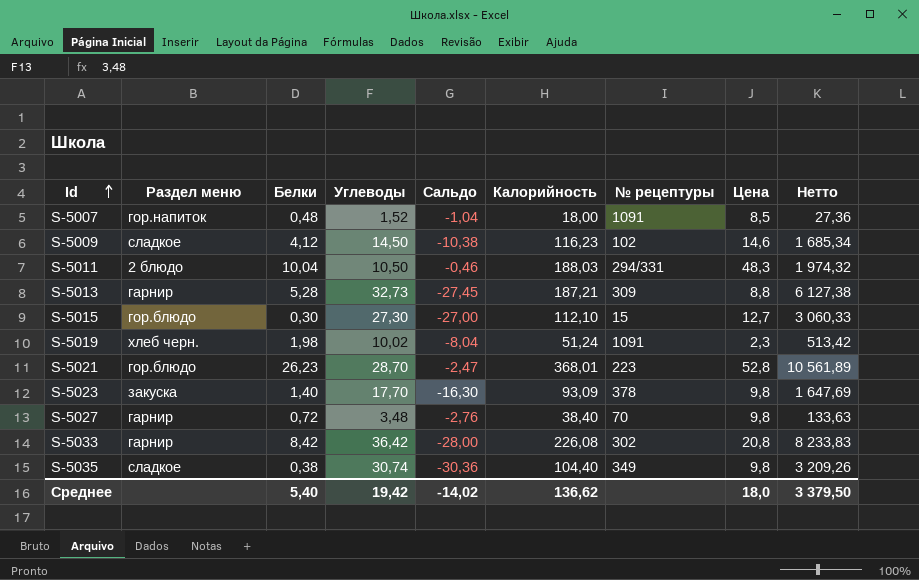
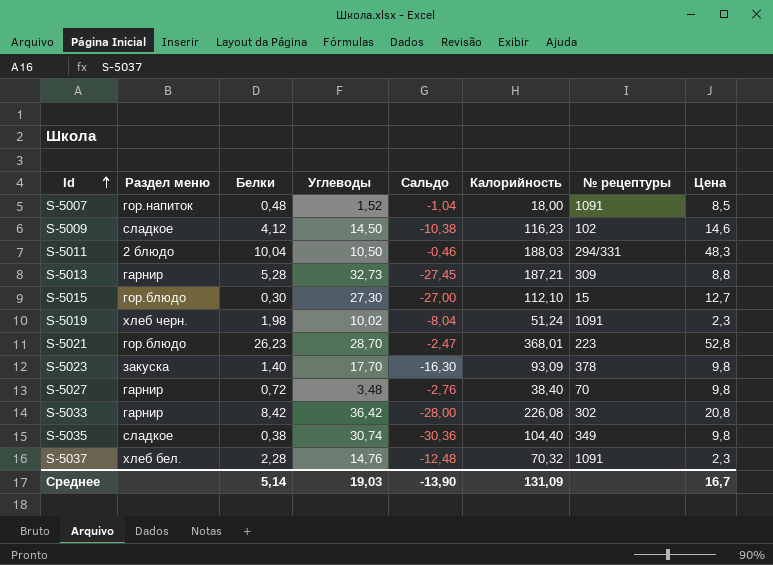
column Нетто | formula: [Углеводы] * [Калорийность] -> none
row S-5037: none -> хлеб бел. | 2,28 | 14,76 | -12,48 | 70,32 | 1091 | 2,3
Среднее | Белки: 5,40 -> 5,14
Среднее | Углеводы: 19,42 -> 19,03
Среднее | Сальдо: -14,02 -> -13,90
Среднее | Калорийность: 136,62 -> 131,09
Среднее | Цена: 18,0 -> 16,7

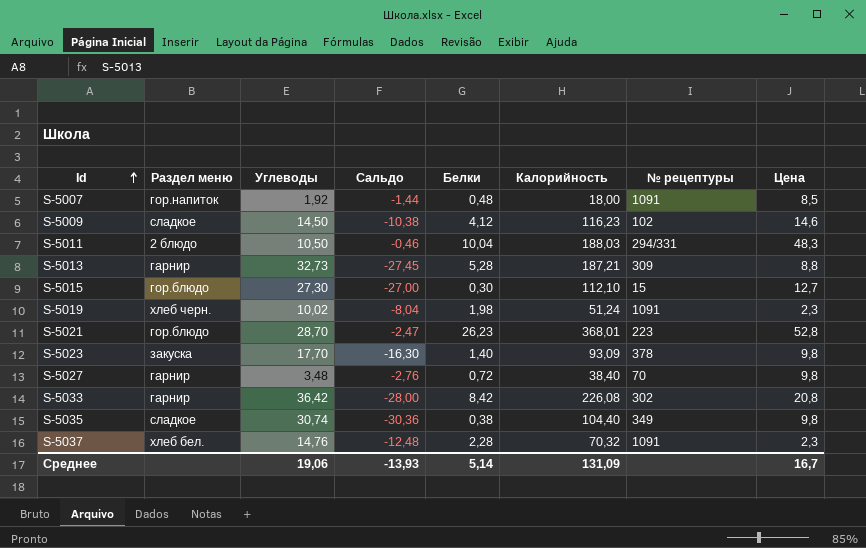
column Белки | position: 3 -> 5
S-5007 | Углеводы: 1,52 -> 1,92
S-5007 | Сальдо: -1,04 -> -1,44
Среднее | Углеводы: 19,03 -> 19,06
Среднее | Сальдо: -13,90 -> -13,93

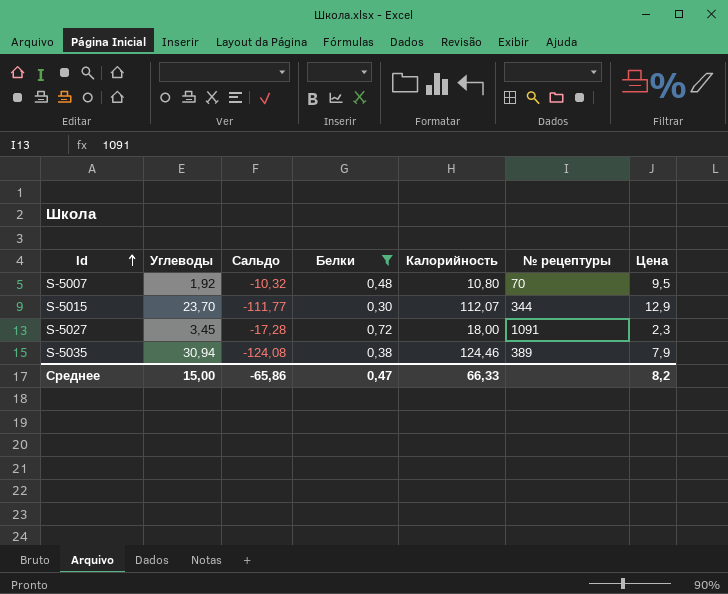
filter: none -> Белки <= 0,72
column Раздел меню | position: 2 -> none
column Сальдо | formula: [Белки] - [Углеводы] -> [Белки] - [Калорийность]
S-5007 | Калорийность: 18,00 -> 10,80
S-5007 | № рецептуры: 1091 -> 70
S-5007 | Цена: 8,5 -> 9,5
S-5015 | Углеводы: 27,30 -> 23,70
S-5015 | Калорийность: 112,10 -> 112,07
S-5015 | № рецептуры: 15 -> 344
S-5015 | Цена: 12,7 -> 12,9
S-5027 | Углеводы: 3,48 -> 3,45
S-5027 | Калорийность: 38,40 -> 18,00
S-5027 | № рецептуры: 70 -> 1091
S-5027 | Цена: 9,8 -> 2,3
S-5035 | Углеводы: 30,74 -> 30,94
S-5035 | Калорийность: 104,40 -> 124,46
S-5035 | № рецептуры: 349 -> 389
S-5035 | Цена: 9,8 -> 7,9
Среднее | Углеводы: 19,06 -> 15,00
Среднее | Сальдо: -13,93 -> -65,86
Среднее | Белки: 5,14 -> 0,47
Среднее | Калорийность: 131,09 -> 66,33
Среднее | Цена: 16,7 -> 8,2

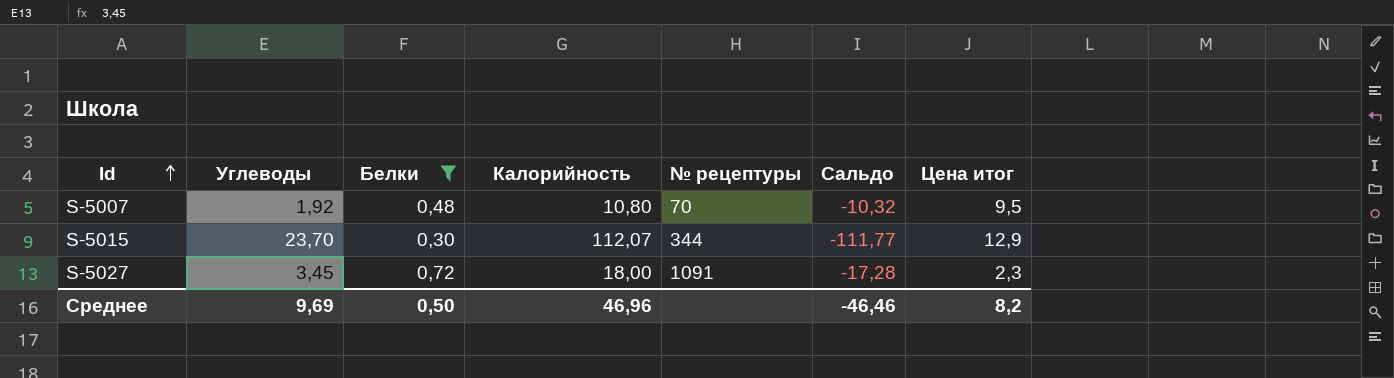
column Сальдо | position: 3 -> 6
column name: Цена -> Цена итог
row S-5035: 30,94 | -124,08 | 0,38 | 124,46 | 389 | 7,9 -> none
Среднее | Углеводы: 15,00 -> 9,69
Среднее | Белки: 0,47 -> 0,50
Среднее | Калорийность: 66,33 -> 46,96
Среднее | Сальдо: -65,86 -> -46,46

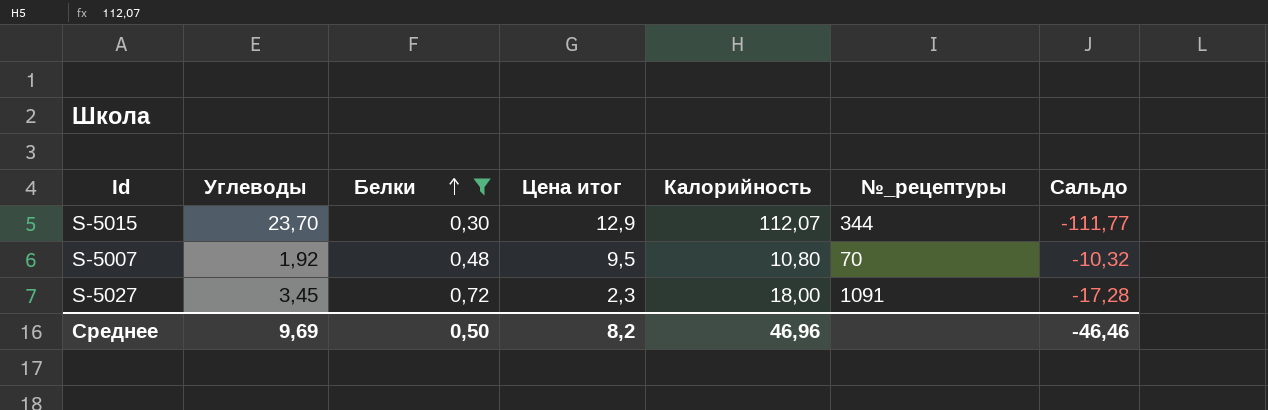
row order: Id ascending -> Белки ascending
column Цена итог | position: 7 -> 4
column name: № рецептуры -> №_рецептуры

